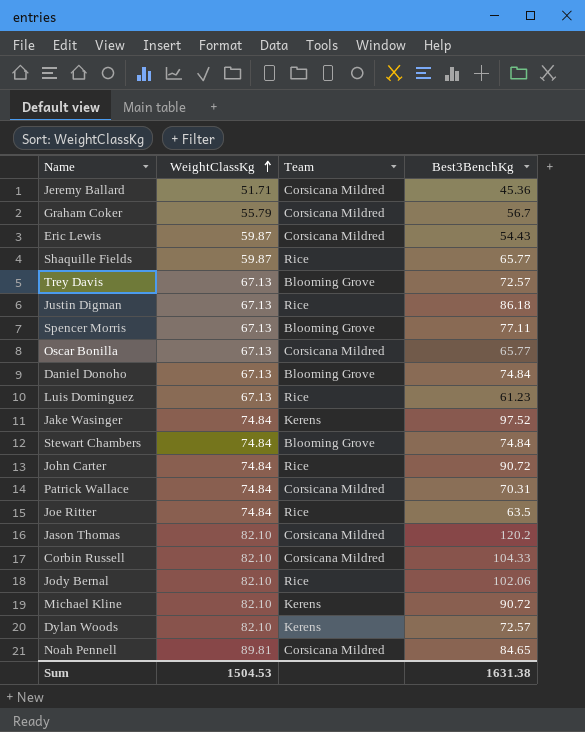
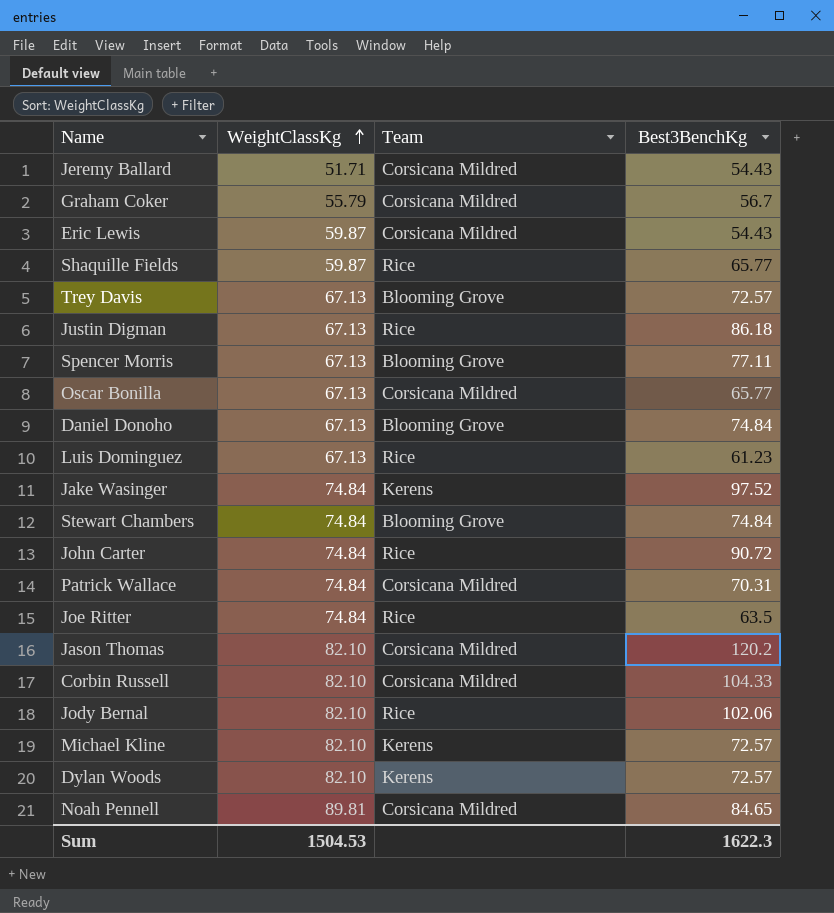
Jeremy Ballard | Best3BenchKg: 45.36 -> 54.43
Michael Kline | Best3BenchKg: 90.72 -> 72.57
Sum | Best3BenchKg: 1631.38 -> 1622.3

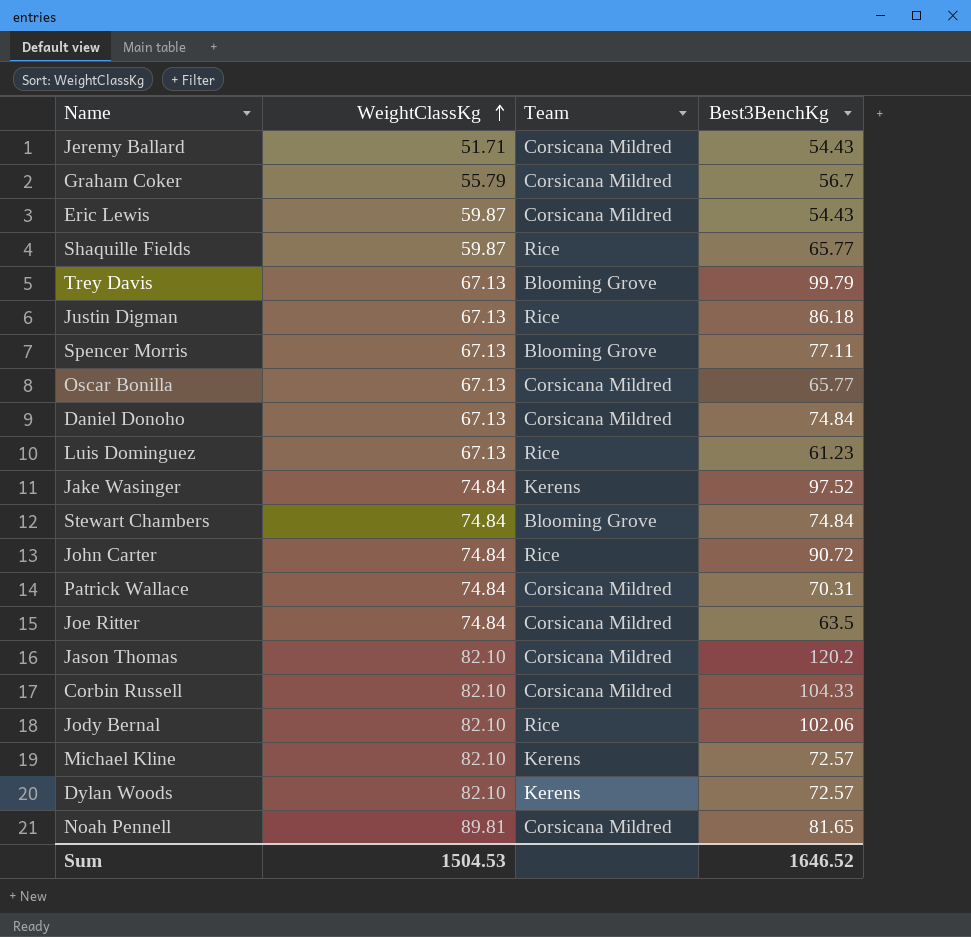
Trey Davis | Best3BenchKg: 72.57 -> 99.79
Daniel Donoho | Team: Blooming Grove -> Corsicana Mildred
Joe Ritter | Team: Rice -> Corsicana Mildred
Noah Pennell | Best3BenchKg: 84.65 -> 81.65
Sum | Best3BenchKg: 1622.3 -> 1646.52

